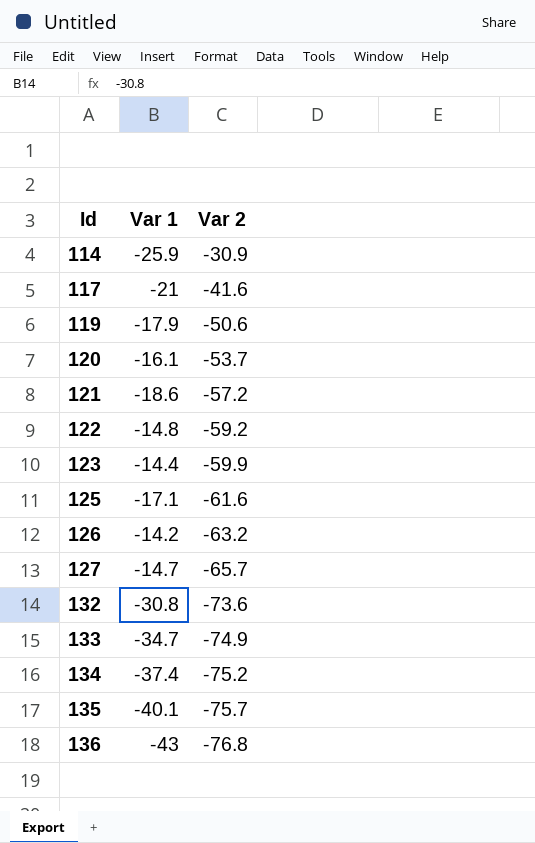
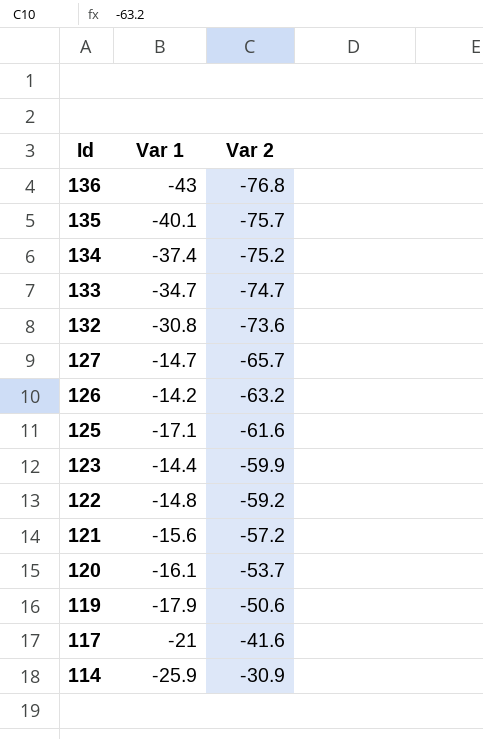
row order: Id ascending -> Id descending
133 | Var 2: -74.9 -> -74.7
121 | Var 1: -18.6 -> -15.6

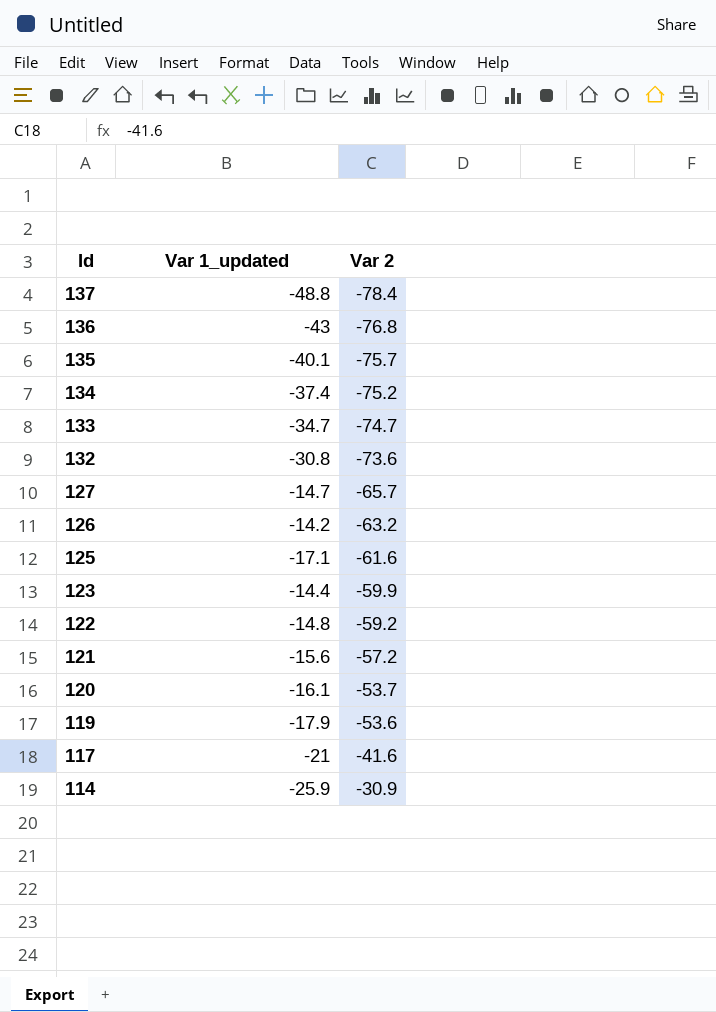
column name: Var 1 -> Var 1_updated
row 137: none -> -48.8 | -78.4
119 | Var 2: -50.6 -> -53.6

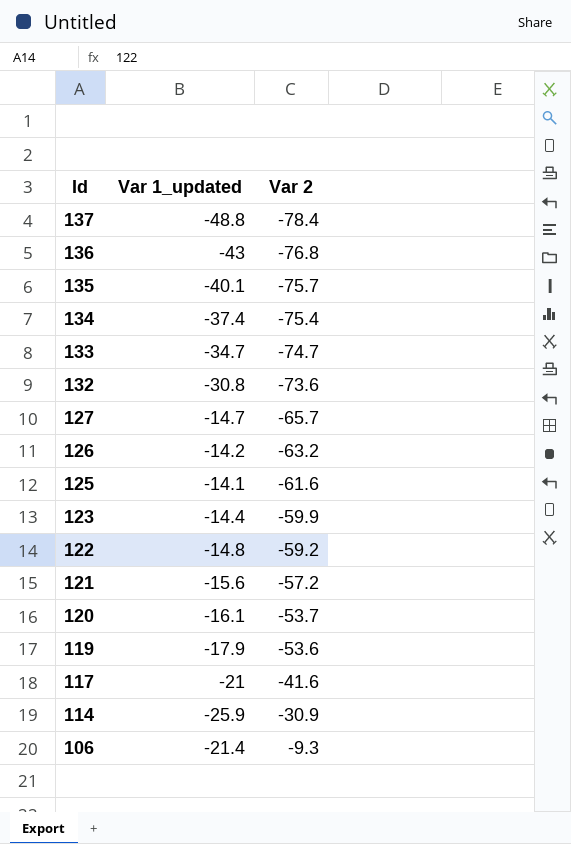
134 | Var 2: -75.2 -> -75.4
125 | Var 1_updated: -17.1 -> -14.1
row 106: none -> -21.4 | -9.3

